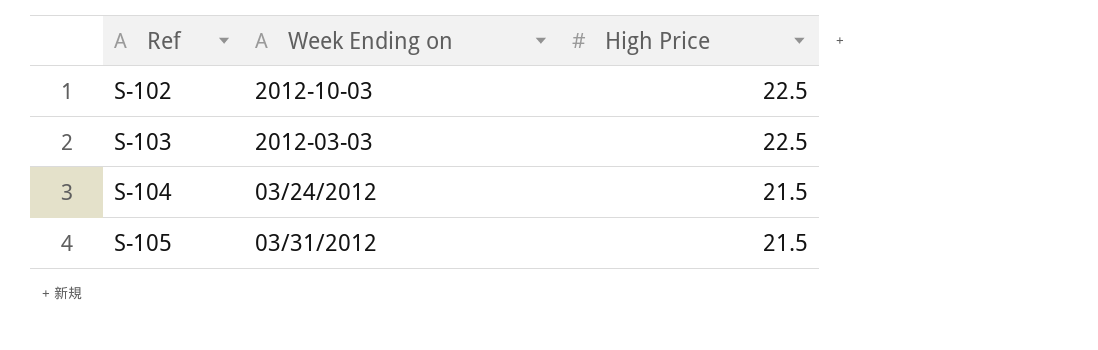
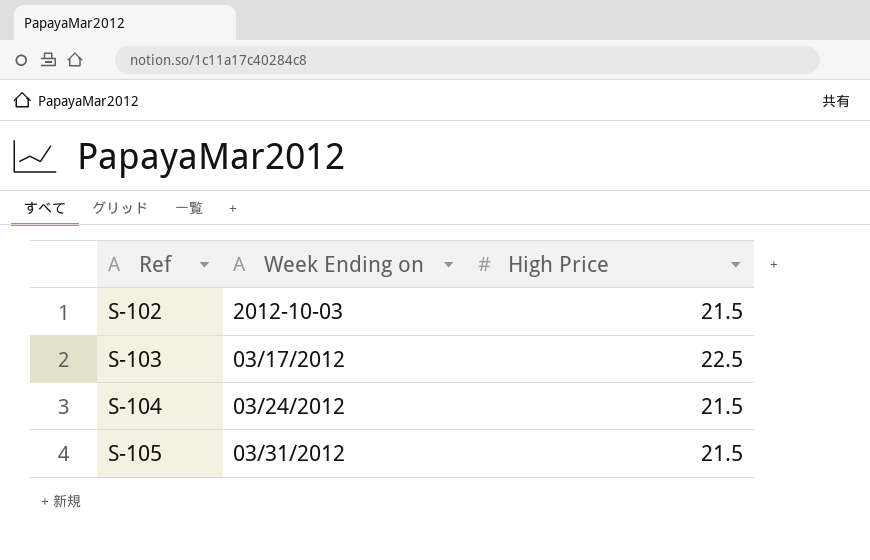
S-102 | High Price: 22.5 -> 21.5
S-103 | Week Ending on: 2012-03-03 -> 03/17/2012

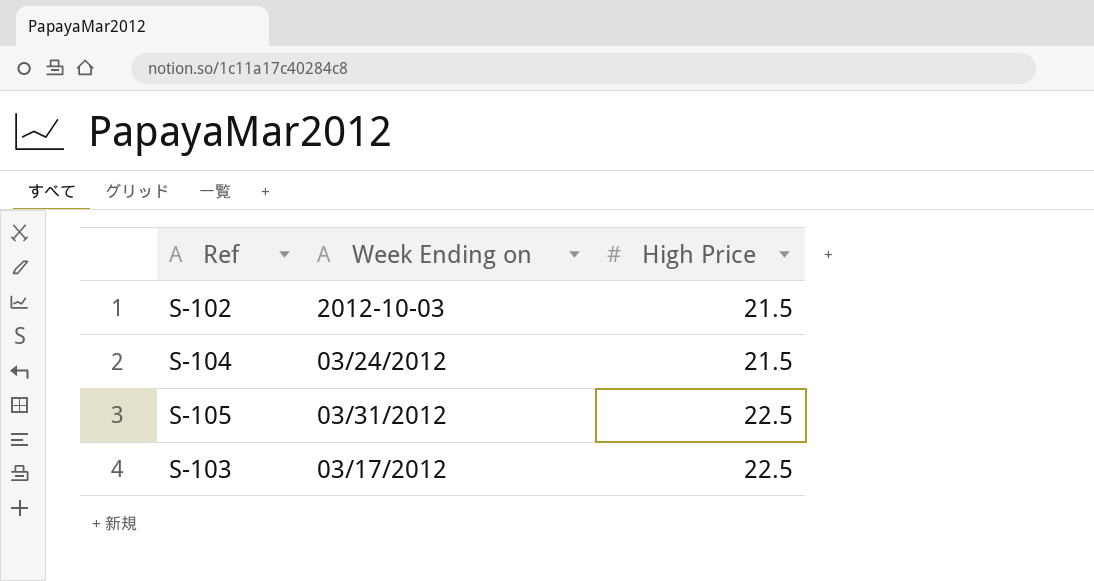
row order: Ref ascending -> High Price ascending
S-105 | High Price: 21.5 -> 22.5

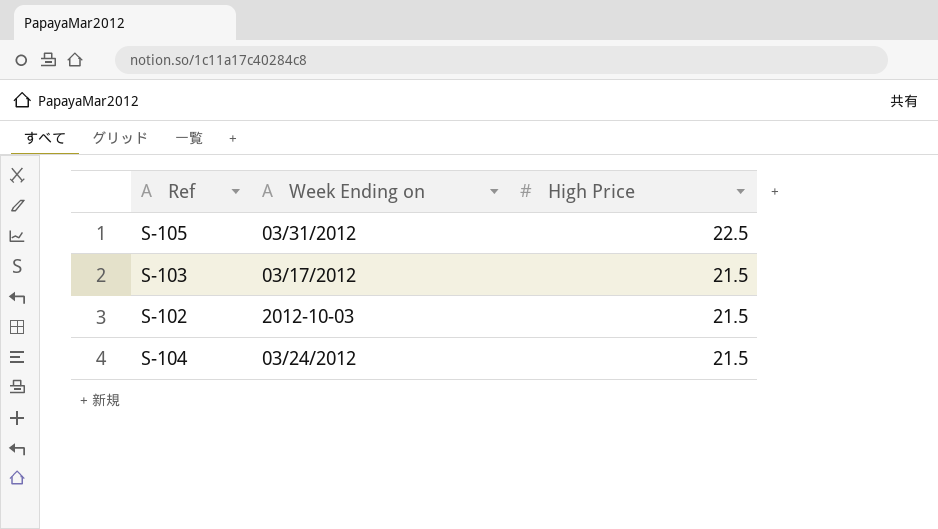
row order: High Price ascending -> High Price descending
S-103 | High Price: 22.5 -> 21.5

